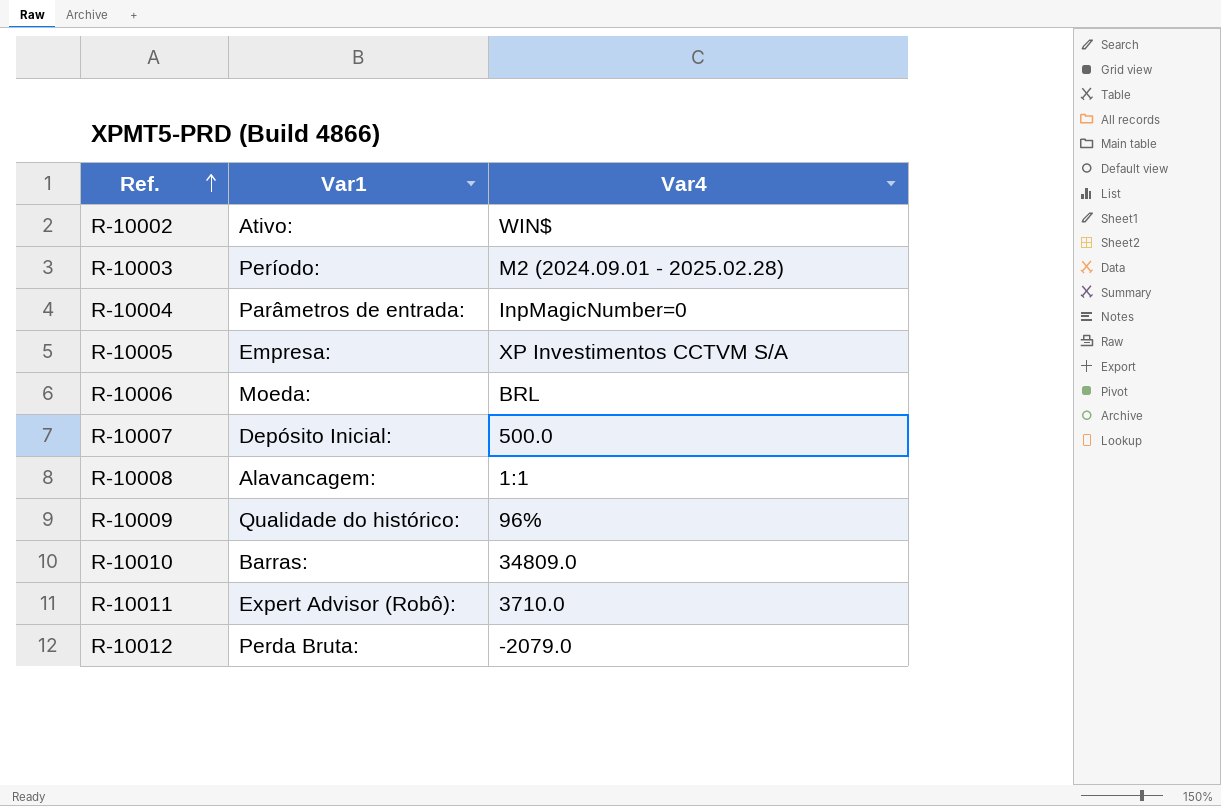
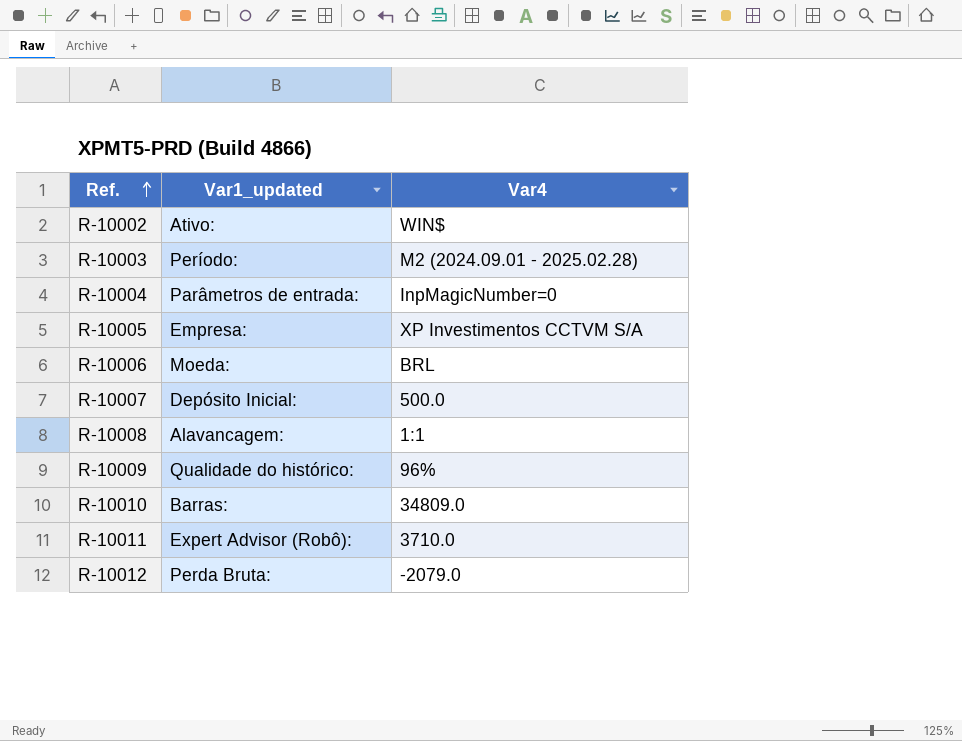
column name: Var1 -> Var1_updated

